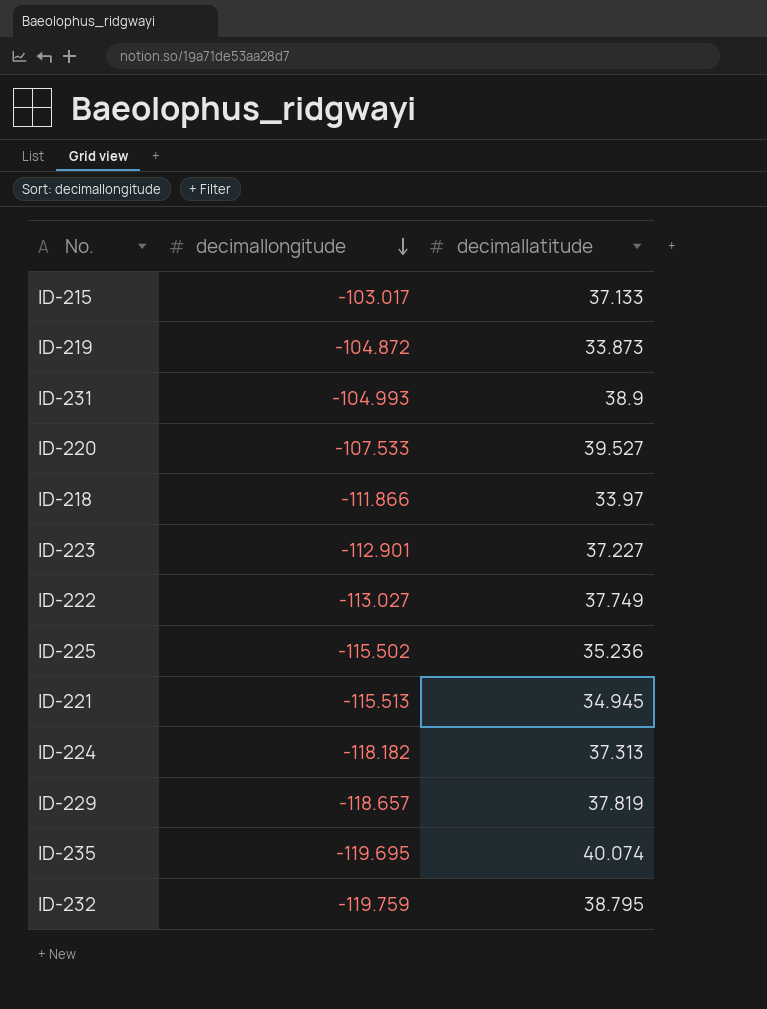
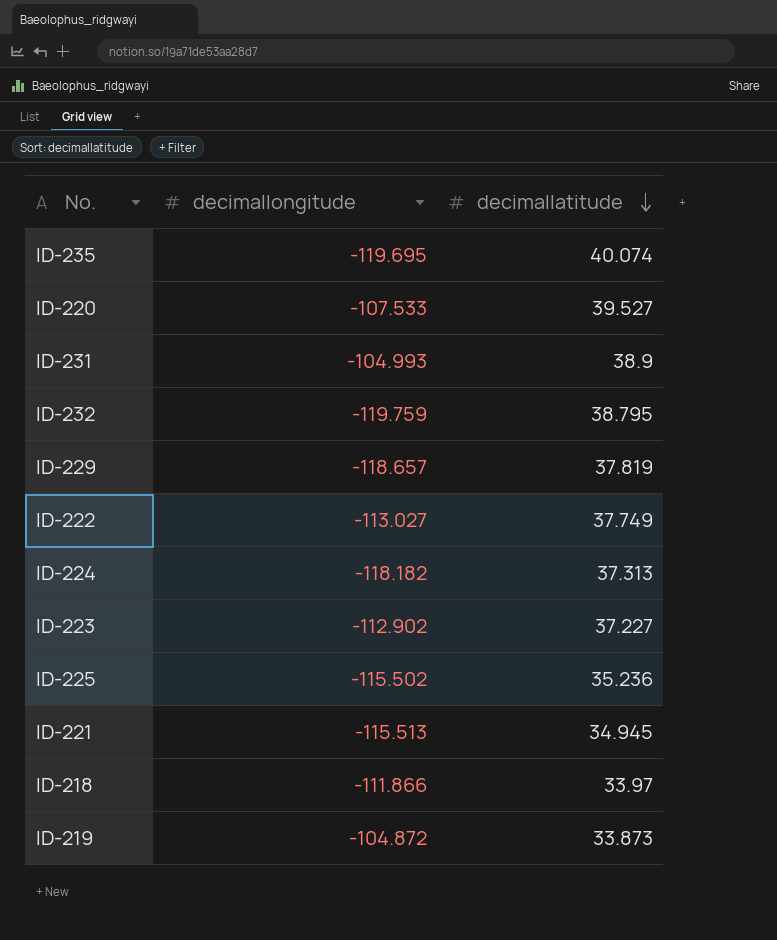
row order: decimallongitude descending -> decimallatitude descending
row ID-215: -103.017 | 37.133 -> none
ID-223 | decimallongitude: -112.901 -> -112.902

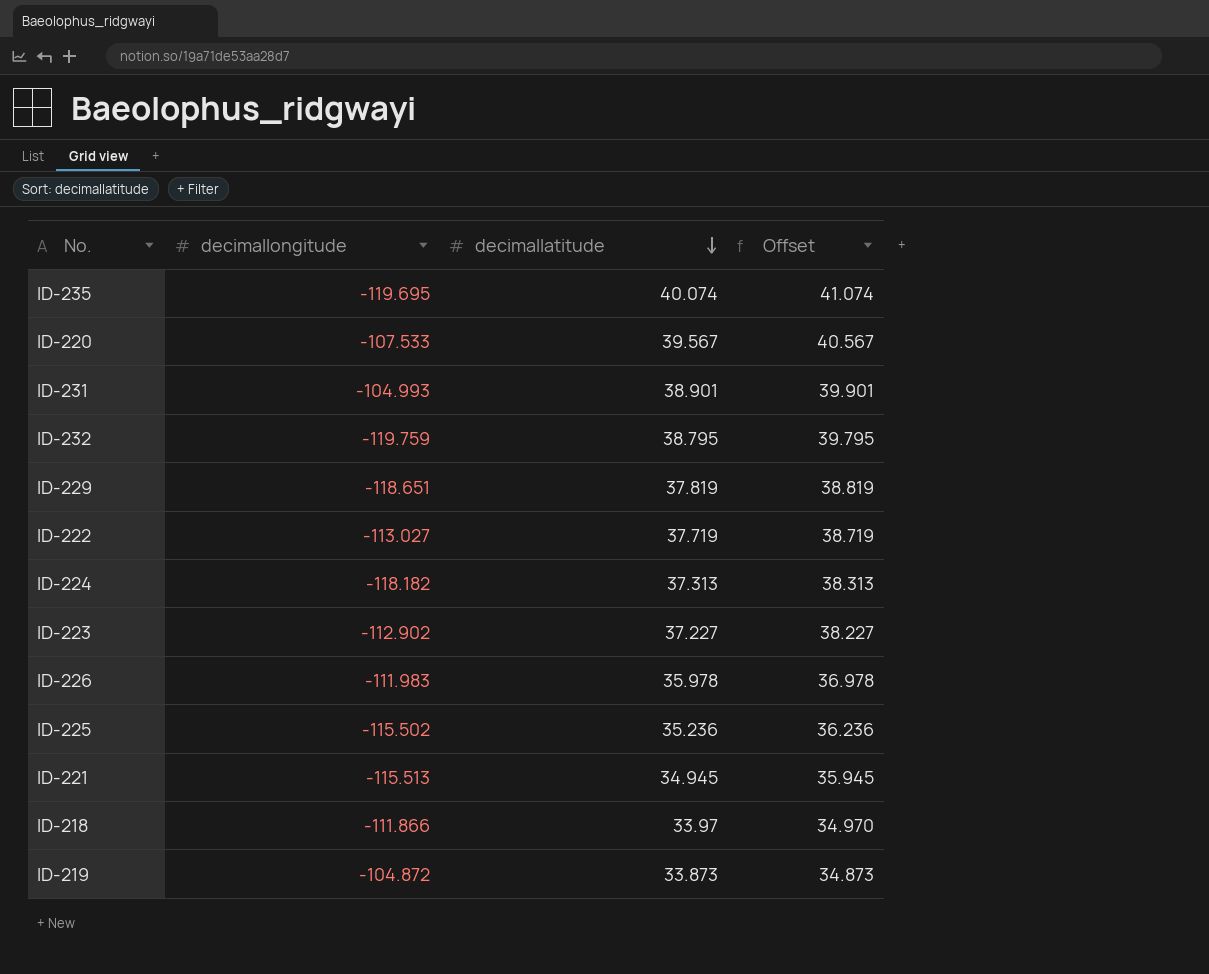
column Offset | formula: none -> [decimallatitude] + 1
ID-220 | decimallatitude: 39.527 -> 39.567
ID-231 | decimallatitude: 38.9 -> 38.901
ID-229 | decimallongitude: -118.657 -> -118.651
ID-222 | decimallatitude: 37.749 -> 37.719
row ID-226: none -> -111.983 | 35.978 | 36.978

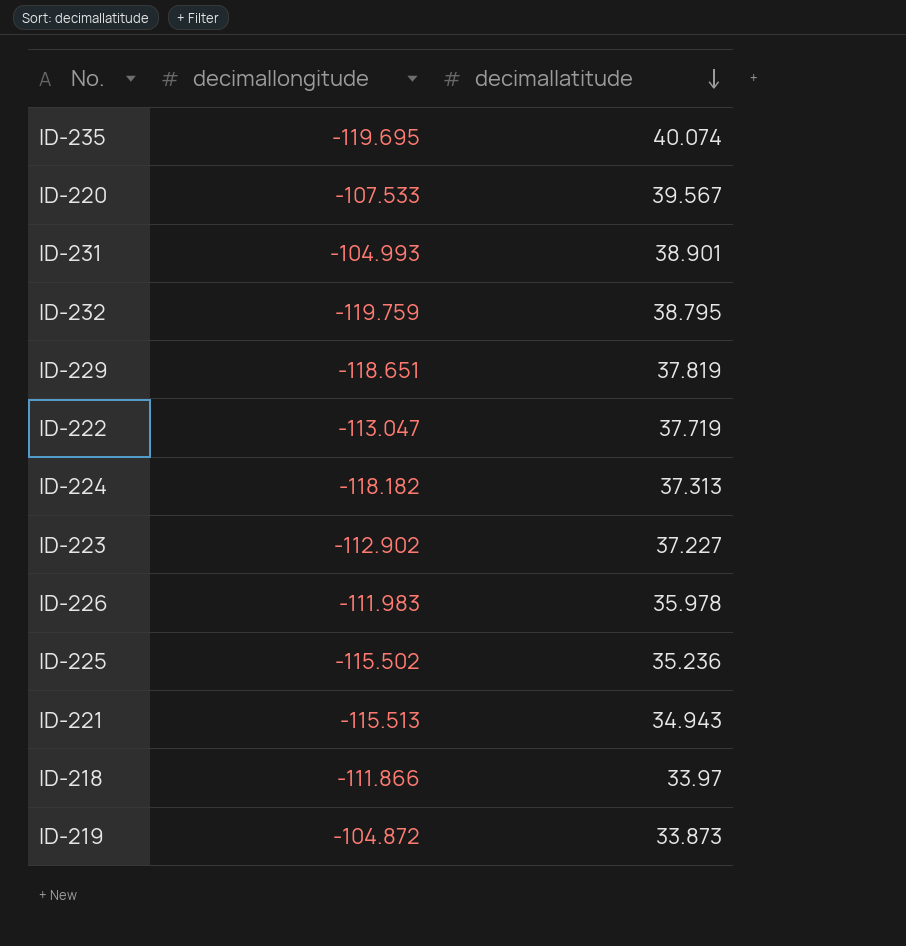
column Offset | formula: [decimallatitude] + 1 -> none
ID-222 | decimallongitude: -113.027 -> -113.047
ID-221 | decimallatitude: 34.945 -> 34.943

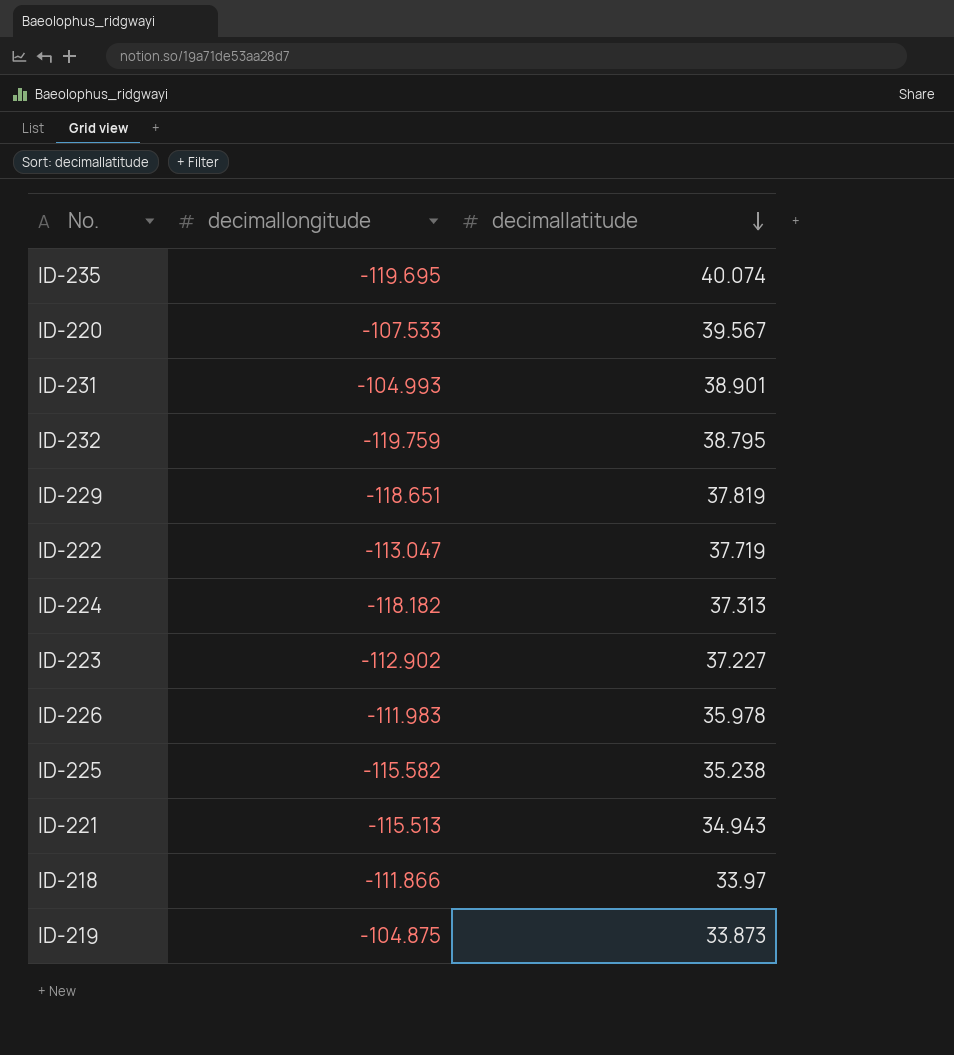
ID-225 | decimallongitude: -115.502 -> -115.582
ID-225 | decimallatitude: 35.236 -> 35.238
ID-219 | decimallongitude: -104.872 -> -104.875

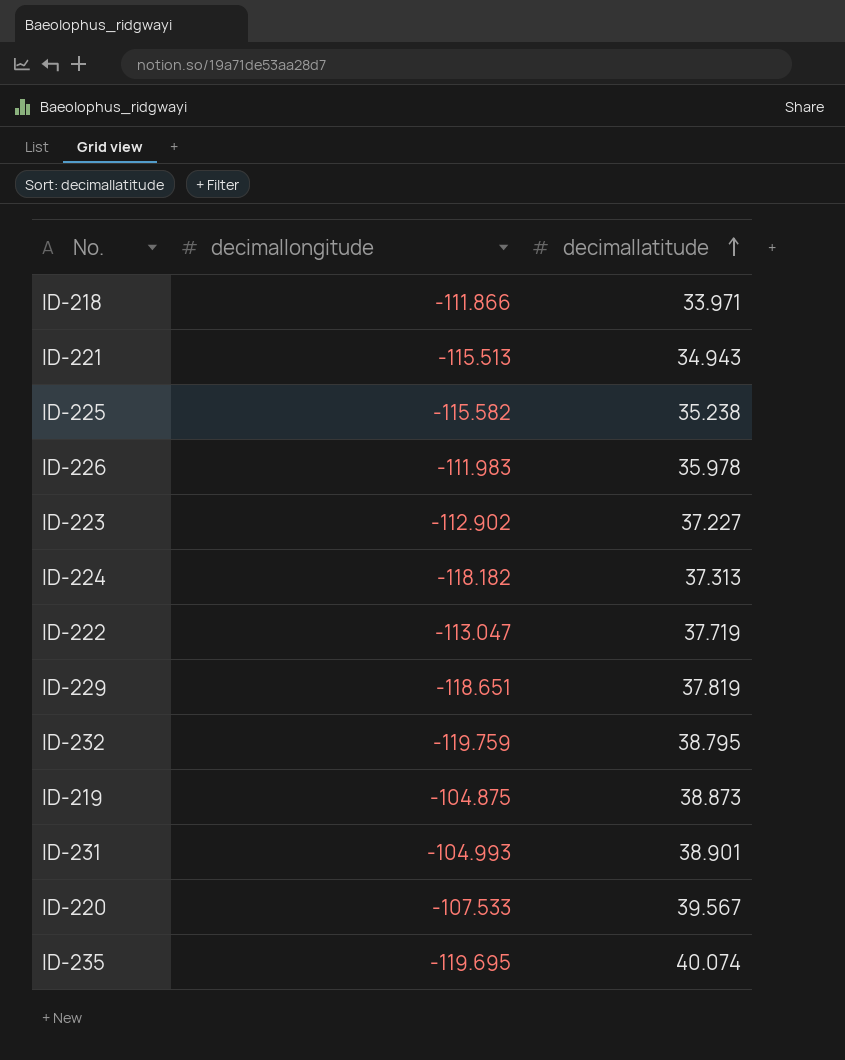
row order: decimallatitude descending -> decimallatitude ascending
ID-218 | decimallatitude: 33.97 -> 33.971
ID-219 | decimallatitude: 33.873 -> 38.873

